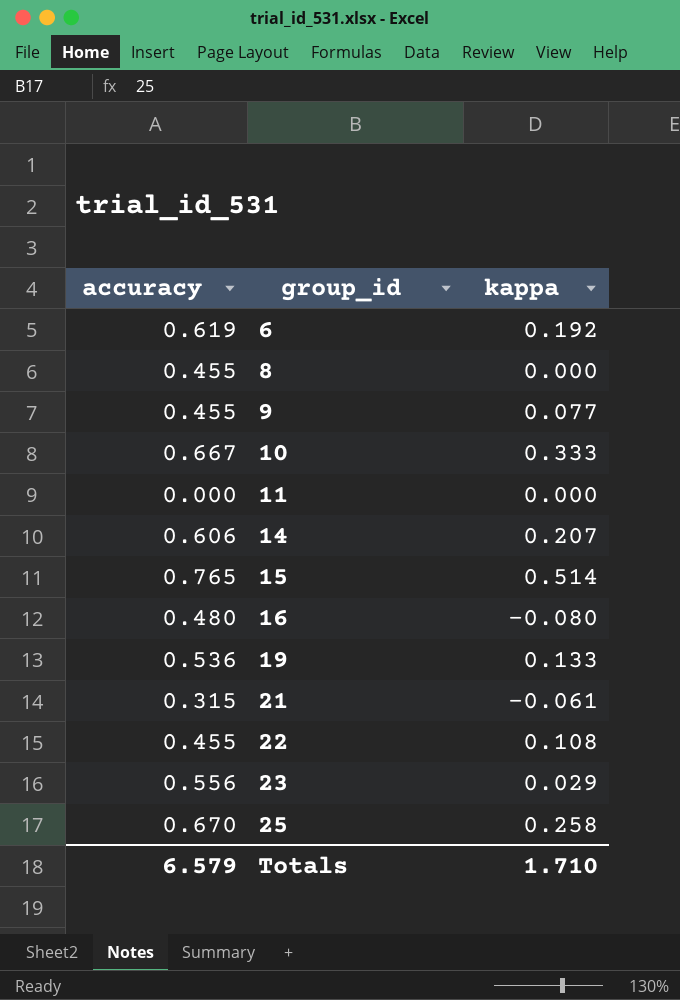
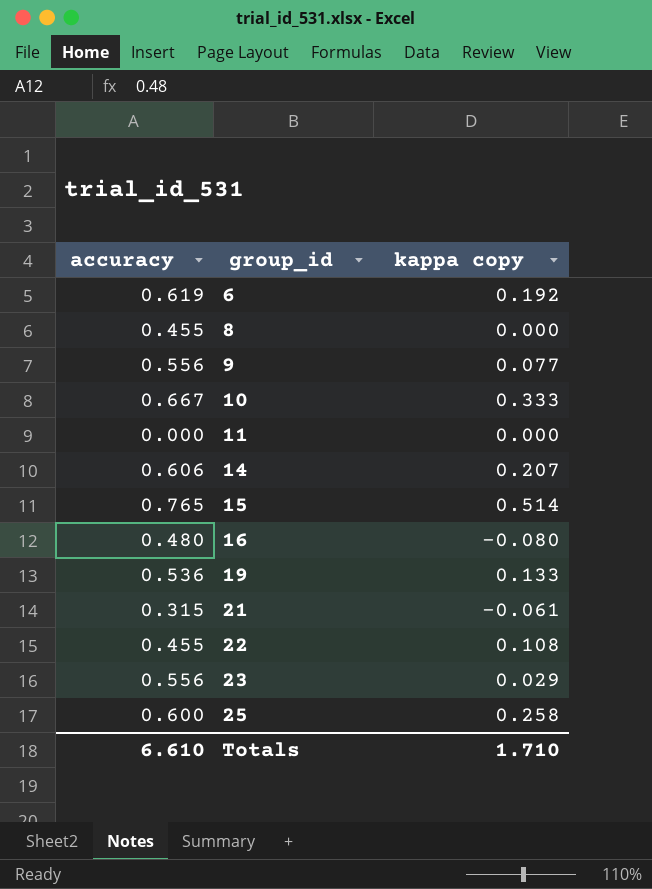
column name: kappa -> kappa copy
9 | accuracy: 0.455 -> 0.556
25 | accuracy: 0.670 -> 0.600
Totals | accuracy: 6.579 -> 6.610

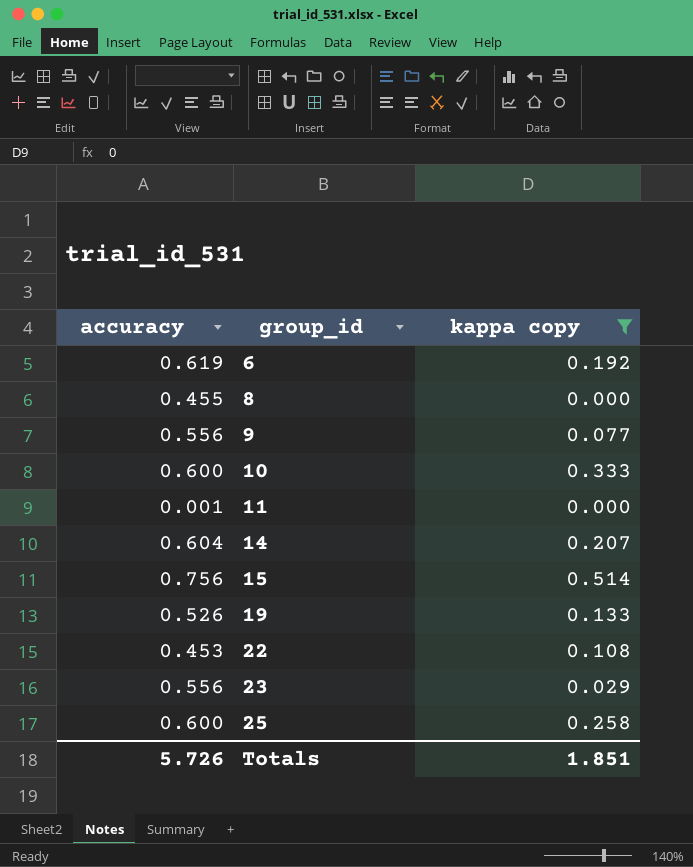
filter: none -> kappa copy >= 0.000
10 | accuracy: 0.667 -> 0.600
11 | accuracy: 0.000 -> 0.001
14 | accuracy: 0.606 -> 0.604
15 | accuracy: 0.765 -> 0.756
19 | accuracy: 0.536 -> 0.526
22 | accuracy: 0.455 -> 0.453
Totals | accuracy: 6.610 -> 5.726
Totals | kappa copy: 1.710 -> 1.851

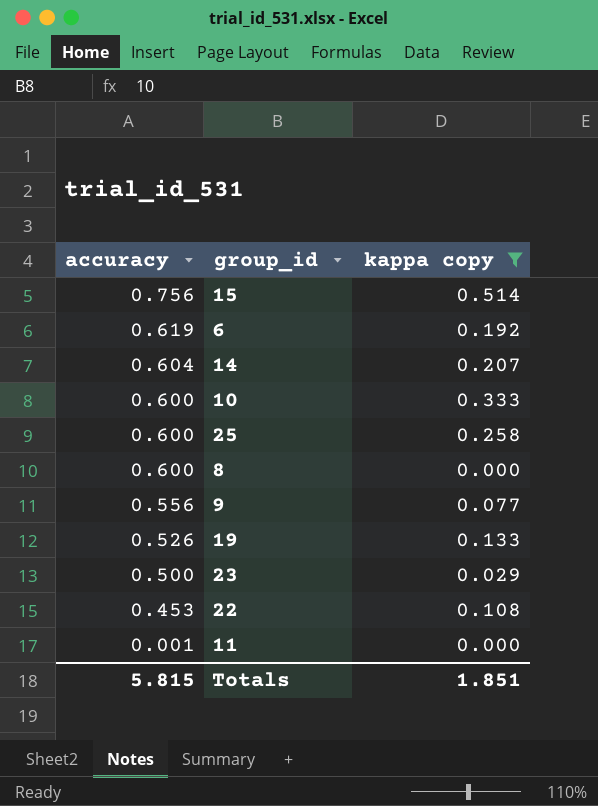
row order: group_id ascending -> accuracy descending
8 | accuracy: 0.455 -> 0.600
23 | accuracy: 0.556 -> 0.500
Totals | accuracy: 5.726 -> 5.815

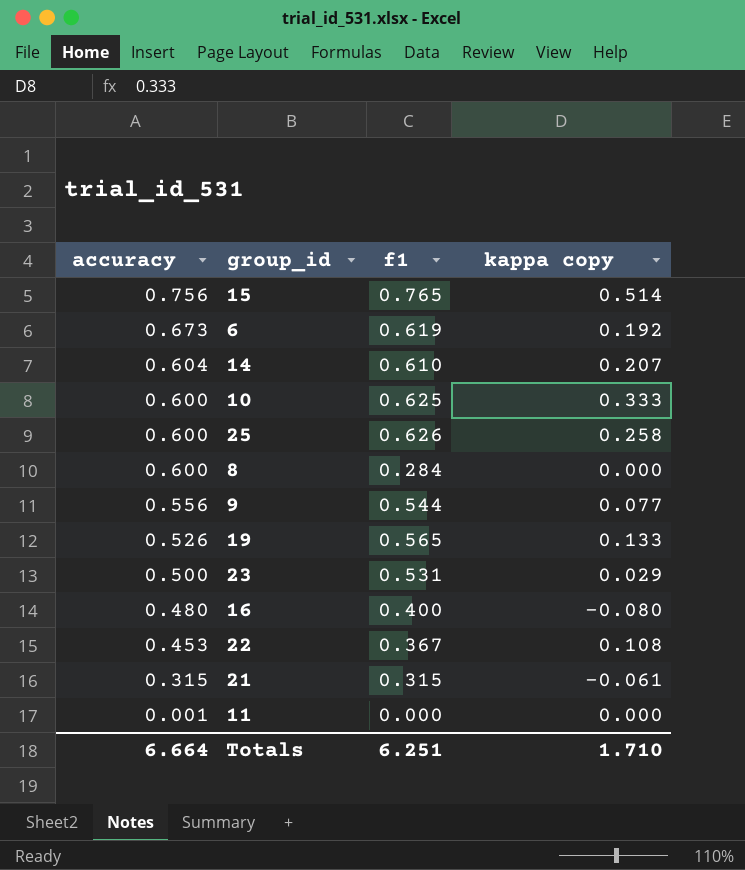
filter: kappa copy >= 0.000 -> none
column f1 | position: none -> 3
6 | accuracy: 0.619 -> 0.673
Totals | accuracy: 5.815 -> 6.664
Totals | kappa copy: 1.851 -> 1.710

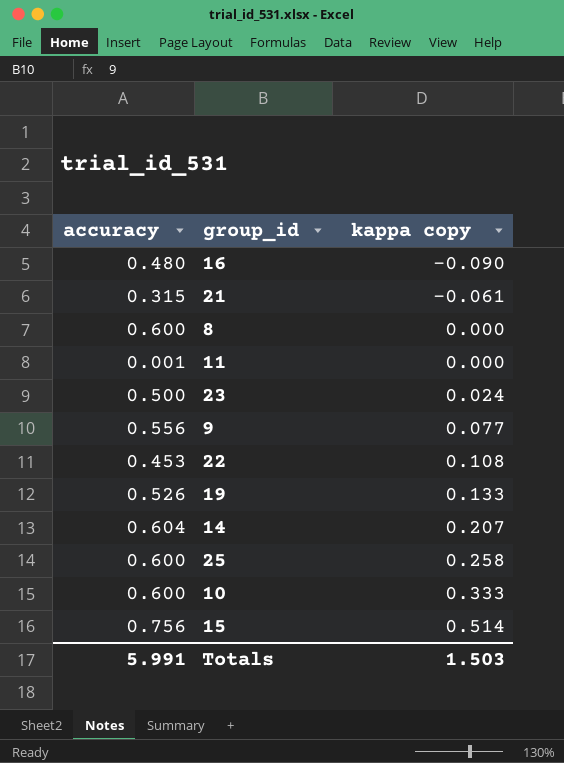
row order: accuracy descending -> kappa copy ascending
column f1 | position: 3 -> none
row 6: 0.673 | 0.619 | 0.192 -> none
16 | kappa copy: -0.080 -> -0.090
23 | kappa copy: 0.029 -> 0.024
Totals | accuracy: 6.664 -> 5.991
Totals | kappa copy: 1.710 -> 1.503

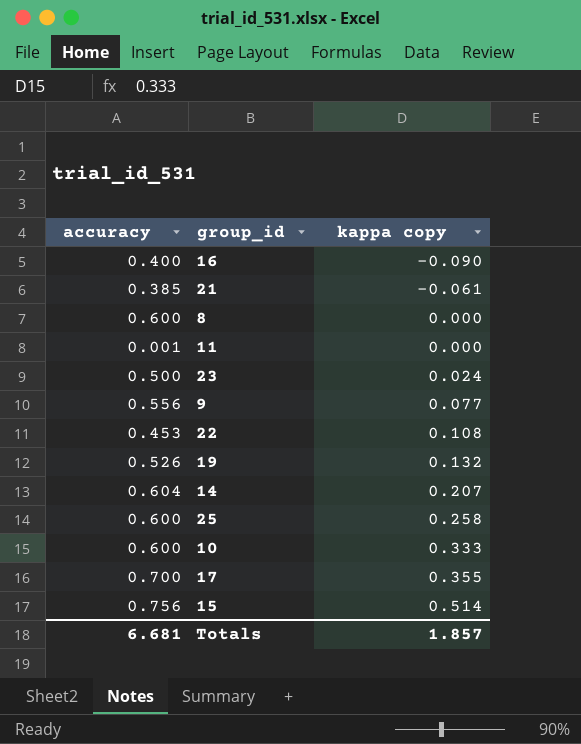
16 | accuracy: 0.480 -> 0.400
21 | accuracy: 0.315 -> 0.385
19 | kappa copy: 0.133 -> 0.132
row 17: none -> 0.700 | 0.355
Totals | accuracy: 5.991 -> 6.681
Totals | kappa copy: 1.503 -> 1.857

